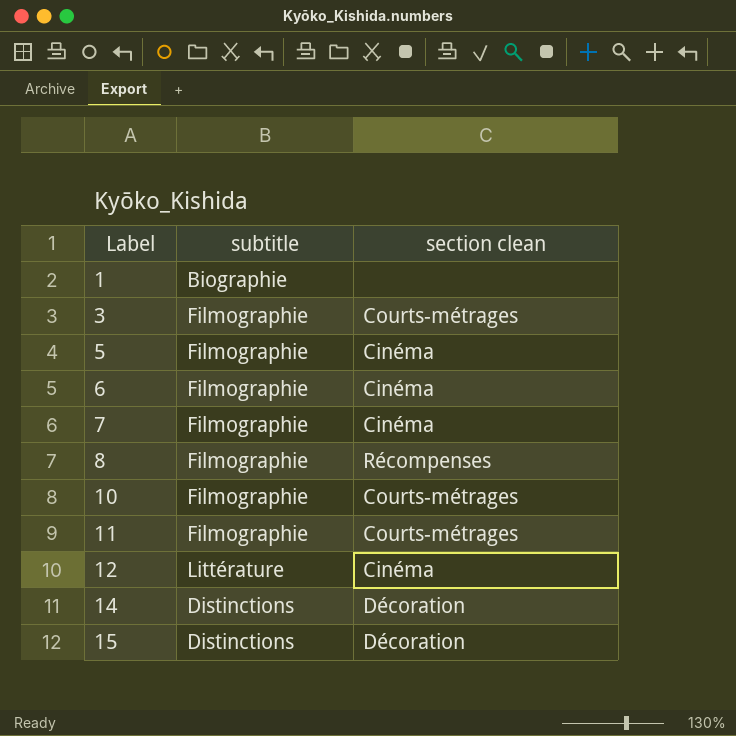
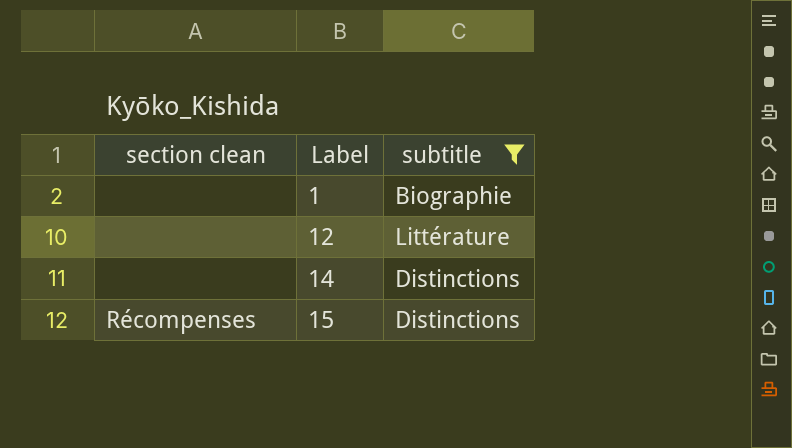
filter: none -> subtitle != Filmographie
column section clean | position: 3 -> 1
12 | section clean: Cinéma -> none
14 | section clean: Décoration -> none
15 | section clean: Décoration -> Récompenses

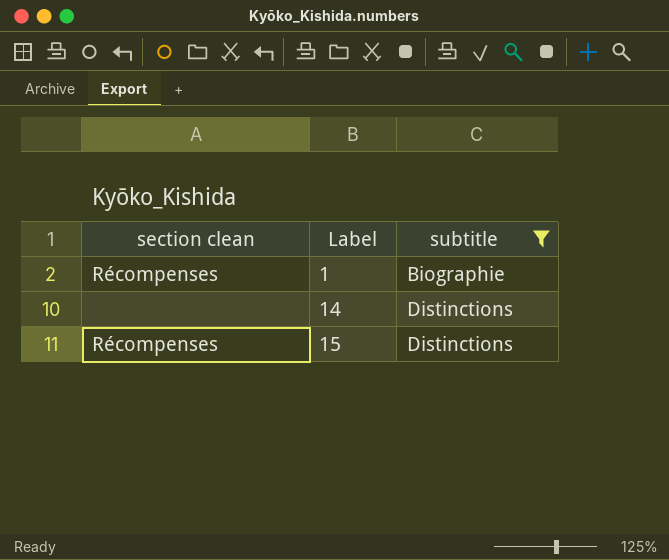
row 12: none | Littérature -> none
1 | section clean: none -> Récompenses

